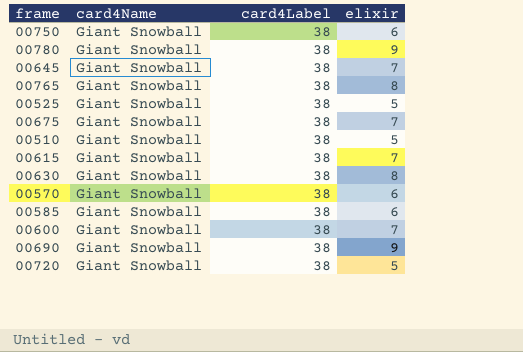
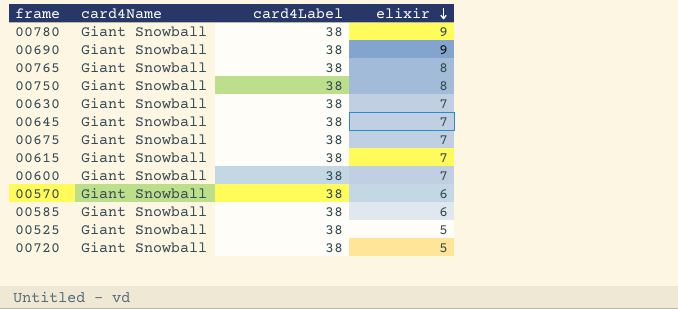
row order: none -> elixir descending
row 00510: Giant Snowball | 38 | 5 -> none
00750 | elixir: 6 -> 8
00630 | elixir: 8 -> 7

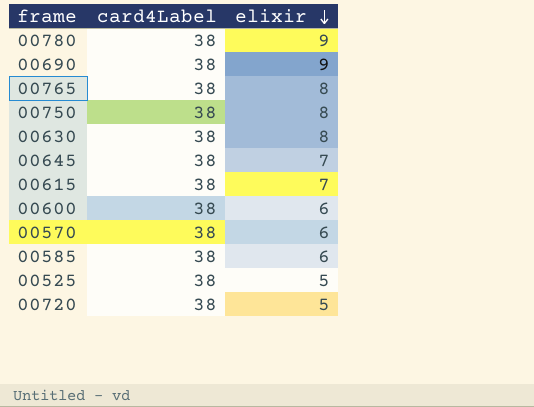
column card4Name | position: 2 -> none
row 00675: Giant Snowball | 38 | 7 -> none
00630 | elixir: 7 -> 8
00600 | elixir: 7 -> 6

